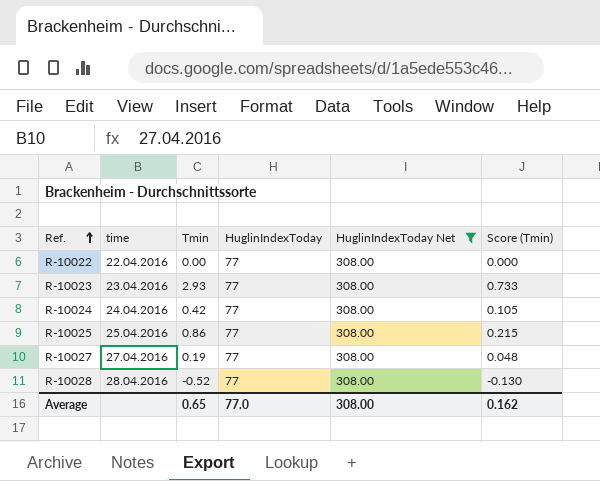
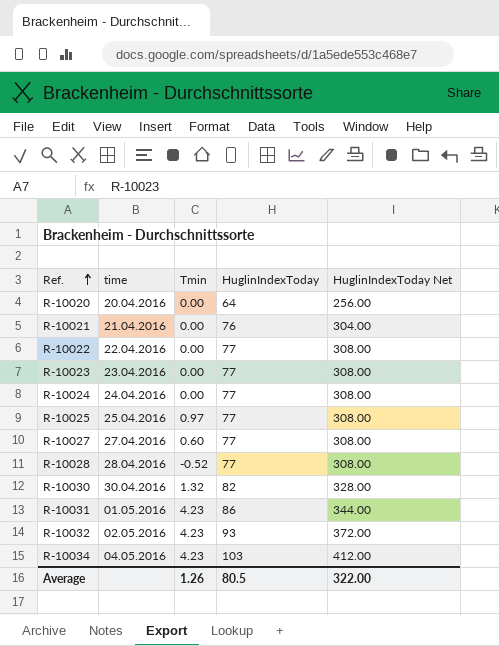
filter: HuglinIndexToday Net = 308.00 -> none
column Score (Tmin) | formula: [Tmin] * 0.25 -> none
R-10023 | Tmin: 2.93 -> 0.00
R-10024 | Tmin: 0.42 -> 0.00
R-10025 | Tmin: 0.86 -> 0.97
R-10027 | Tmin: 0.19 -> 0.60
Average | Tmin: 0.65 -> 1.26
Average | HuglinIndexToday: 77.0 -> 80.5
Average | HuglinIndexToday Net: 308.00 -> 322.00

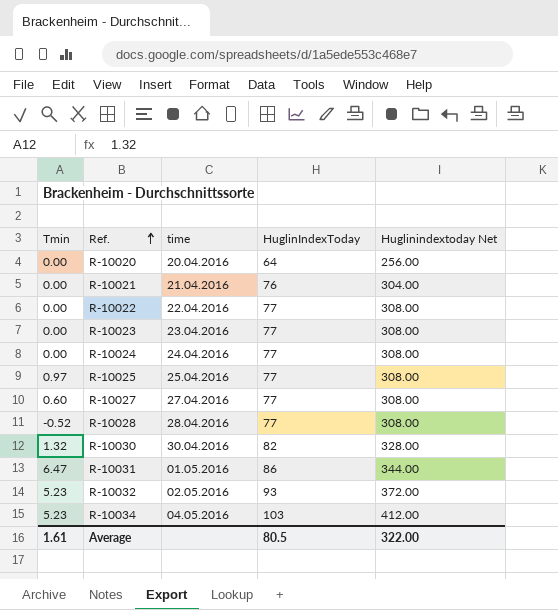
column Tmin | position: 3 -> 1
column name: HuglinIndexToday Net -> Huglinindextoday Net
R-10031 | Tmin: 4.23 -> 6.47
R-10032 | Tmin: 4.23 -> 5.23
R-10034 | Tmin: 4.23 -> 5.23
Average | Tmin: 1.26 -> 1.61

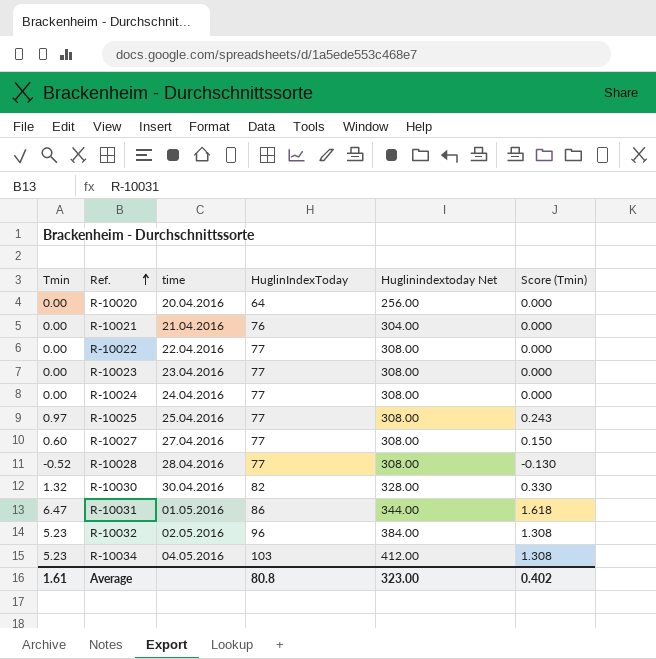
column Score (Tmin) | formula: none -> [Tmin] * 0.25
R-10032 | HuglinIndexToday: 93 -> 96
R-10032 | Huglinindextoday Net: 372.00 -> 384.00
Average | HuglinIndexToday: 80.5 -> 80.8
Average | Huglinindextoday Net: 322.00 -> 323.00

